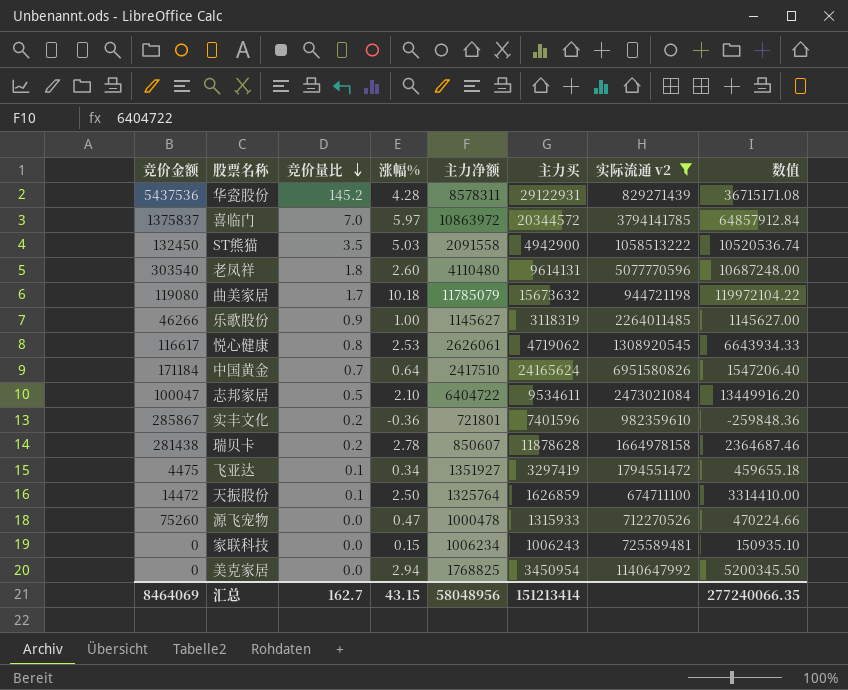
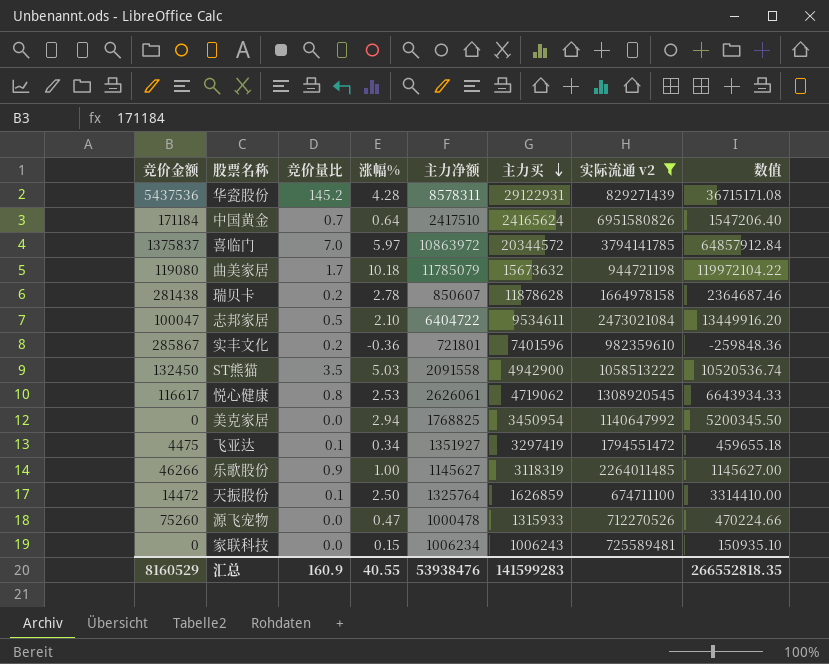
row order: 竞价量比 descending -> 主力买 descending
row 老凤祥: 303540 | 1.8 | 2.60 | 4110480 | 9614131 | 5077770596 | 10687248.00 -> none
汇总 | 竞价金额: 8464069 -> 8160529
汇总 | 竞价量比: 162.7 -> 160.9
汇总 | 涨幅%: 43.15 -> 40.55
汇总 | 主力净额: 58048956 -> 53938476
汇总 | 主力买: 151213414 -> 141599283
汇总 | 数值: 277240066.35 -> 266552818.35

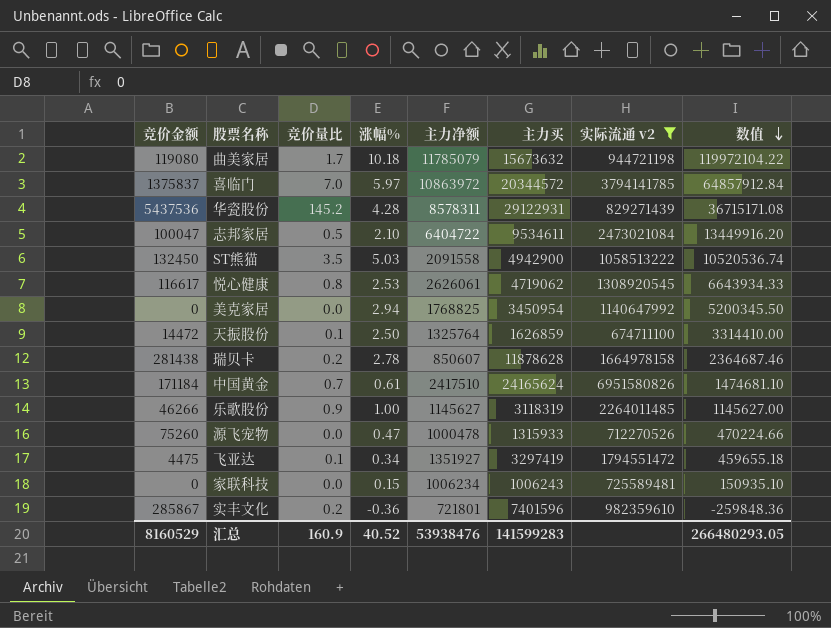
row order: 主力买 descending -> 数值 descending
中国黄金 | 涨幅%: 0.64 -> 0.61
中国黄金 | 数值: 1547206.40 -> 1474681.10
汇总 | 涨幅%: 40.55 -> 40.52
汇总 | 数值: 266552818.35 -> 266480293.05

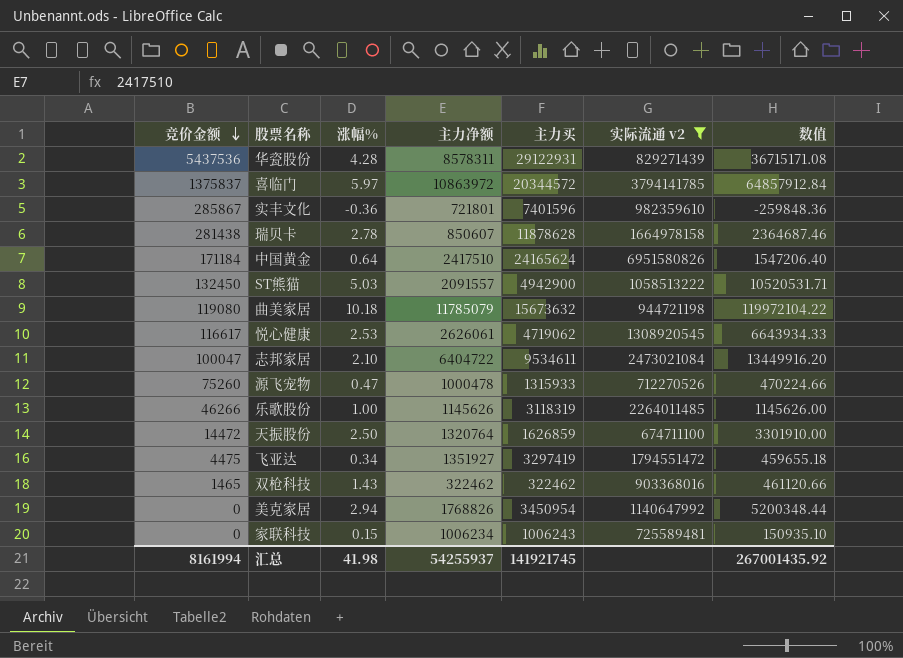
row order: 数值 descending -> 竞价金额 descending
column 竞价量比 | position: 3 -> none
中国黄金 | 涨幅%: 0.61 -> 0.64
中国黄金 | 数值: 1474681.10 -> 1547206.40
ST熊猫 | 主力净额: 2091558 -> 2091557
ST熊猫 | 数值: 10520536.74 -> 10520531.71
乐歌股份 | 主力净额: 1145627 -> 1145626
乐歌股份 | 数值: 1145627.00 -> 1145626.00
天振股份 | 主力净额: 1325764 -> 1320764
天振股份 | 数值: 3314410.00 -> 3301910.00
row 双枪科技: none -> 1465 | 1.43 | 322462 | 322462 | 903368016 | 461120.66
美克家居 | 主力净额: 1768825 -> 1768826
美克家居 | 数值: 5200345.50 -> 5200348.44
汇总 | 竞价金额: 8160529 -> 8161994
汇总 | 涨幅%: 40.52 -> 41.98
汇总 | 主力净额: 53938476 -> 54255937
汇总 | 主力买: 141599283 -> 141921745
汇总 | 数值: 266480293.05 -> 267001435.92

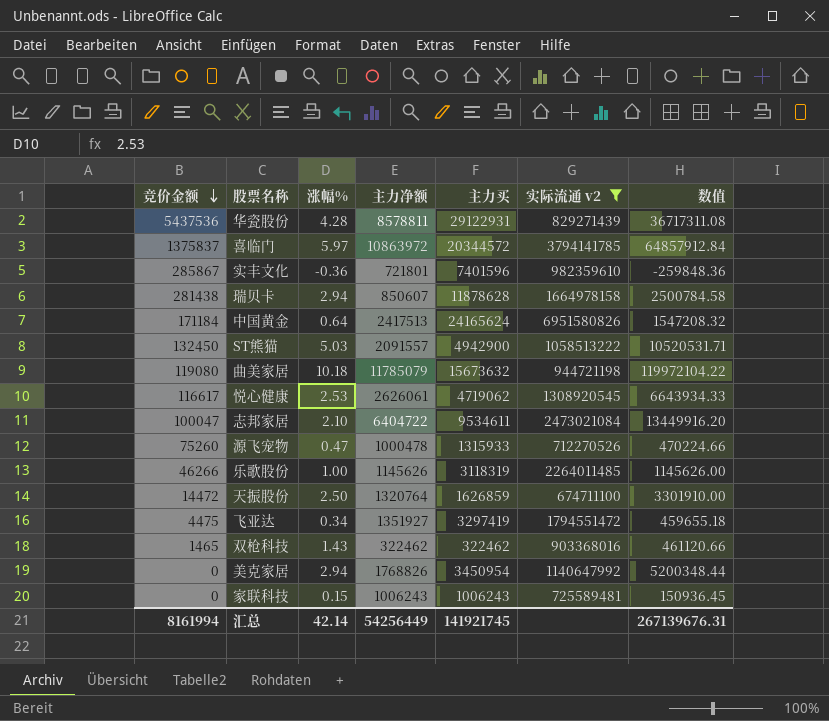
华瓷股份 | 主力净额: 8578311 -> 8578811
华瓷股份 | 数值: 36715171.08 -> 36717311.08
瑞贝卡 | 涨幅%: 2.78 -> 2.94
瑞贝卡 | 数值: 2364687.46 -> 2500784.58
中国黄金 | 主力净额: 2417510 -> 2417513
中国黄金 | 数值: 1547206.40 -> 1547208.32
家联科技 | 主力净额: 1006234 -> 1006243
家联科技 | 数值: 150935.10 -> 150936.45
汇总 | 涨幅%: 41.98 -> 42.14
汇总 | 主力净额: 54255937 -> 54256449
汇总 | 数值: 267001435.92 -> 267139676.31

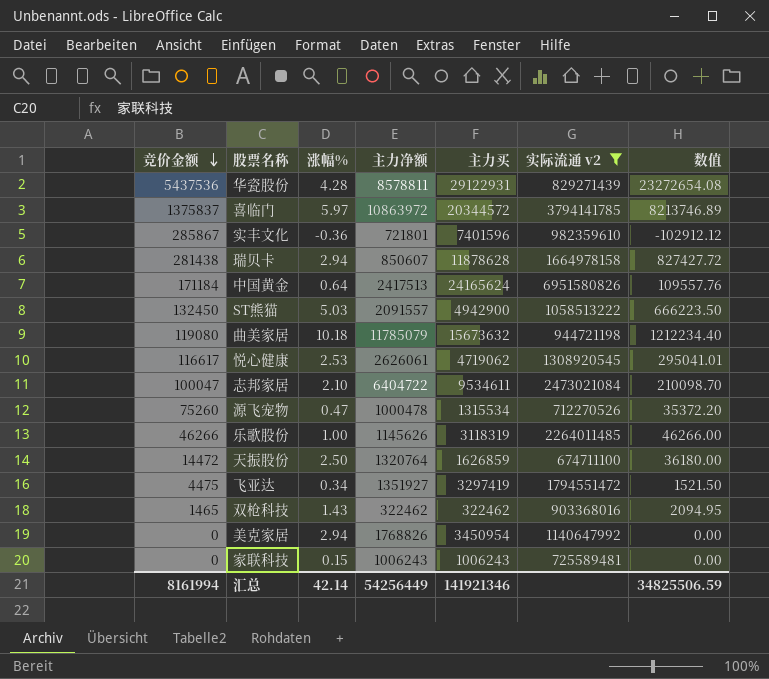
column 数值 | formula: [涨幅%] * [主力净额] -> [竞价金额] * [涨幅%]
源飞宠物 | 主力买: 1315933 -> 1315534
汇总 | 主力买: 141921745 -> 141921346
汇总 | 数值: 267139676.31 -> 34825506.59

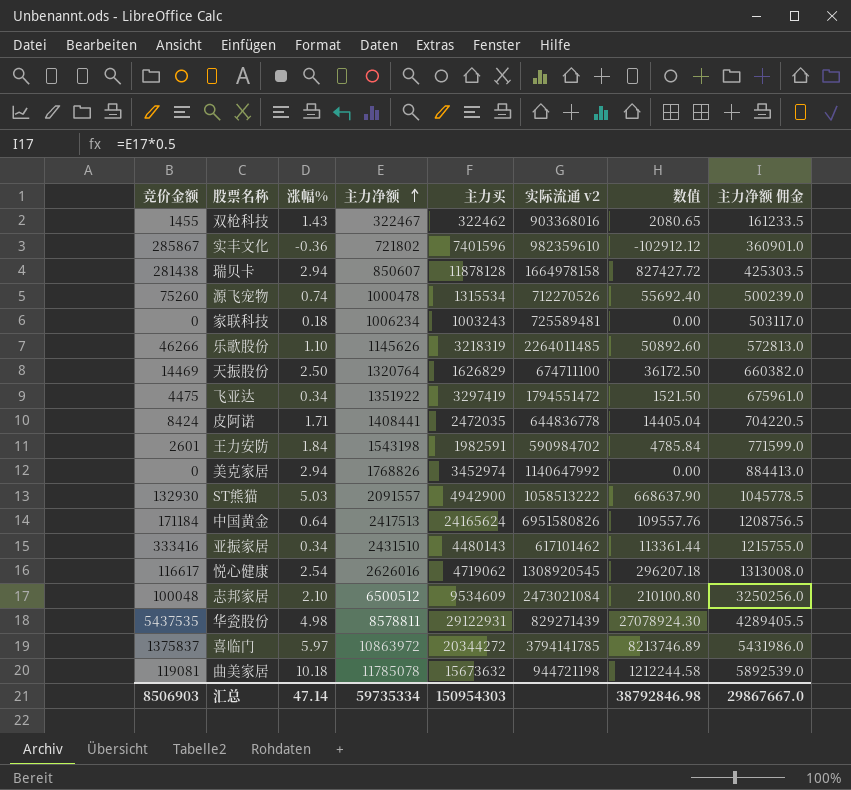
filter: 实际流通 v2 >= 674711100 -> none
row order: 竞价金额 descending -> 主力净额 ascending
column 主力净额 佣金 | formula: none -> [主力净额] * 0.5
双枪科技 | 竞价金额: 1465 -> 1455
双枪科技 | 主力净额: 322462 -> 322467
双枪科技 | 数值: 2094.95 -> 2080.65
实丰文化 | 主力净额: 721801 -> 721802
瑞贝卡 | 主力买: 11878628 -> 11878128
源飞宠物 | 涨幅%: 0.47 -> 0.74
源飞宠物 | 数值: 35372.20 -> 55692.40
家联科技 | 涨幅%: 0.15 -> 0.18
家联科技 | 主力净额: 1006243 -> 1006234
家联科技 | 主力买: 1006243 -> 1003243
乐歌股份 | 涨幅%: 1.00 -> 1.10
乐歌股份 | 主力买: 3118319 -> 3218319
乐歌股份 | 数值: 46266.00 -> 50892.60
天振股份 | 竞价金额: 14472 -> 14469
天振股份 | 主力买: 1626859 -> 1626829
天振股份 | 数值: 36180.00 -> 36172.50
飞亚达 | 主力净额: 1351927 -> 1351922
美克家居 | 主力买: 3450954 -> 3452974
ST熊猫 | 竞价金额: 132450 -> 132930
ST熊猫 | 数值: 666223.50 -> 668637.90
悦心健康 | 涨幅%: 2.53 -> 2.54
悦心健康 | 主力净额: 2626061 -> 2626016
悦心健康 | 数值: 295041.01 -> 296207.18
志邦家居 | 竞价金额: 100047 -> 100048
志邦家居 | 主力净额: 6404722 -> 6500512
志邦家居 | 主力买: 9534611 -> 9534609
志邦家居 | 数值: 210098.70 -> 210100.80
华瓷股份 | 竞价金额: 5437536 -> 5437535
华瓷股份 | 涨幅%: 4.28 -> 4.98
华瓷股份 | 数值: 23272654.08 -> 27078924.30
喜临门 | 主力买: 20344572 -> 20344272
曲美家居 | 竞价金额: 119080 -> 119081
曲美家居 | 主力净额: 11785079 -> 11785078
曲美家居 | 数值: 1212234.40 -> 1212244.58
汇总 | 竞价金额: 8161994 -> 8506903
汇总 | 涨幅%: 42.14 -> 47.14
汇总 | 主力净额: 54256449 -> 59735334
汇总 | 主力买: 141921346 -> 150954303
汇总 | 数值: 34825506.59 -> 38792846.98

